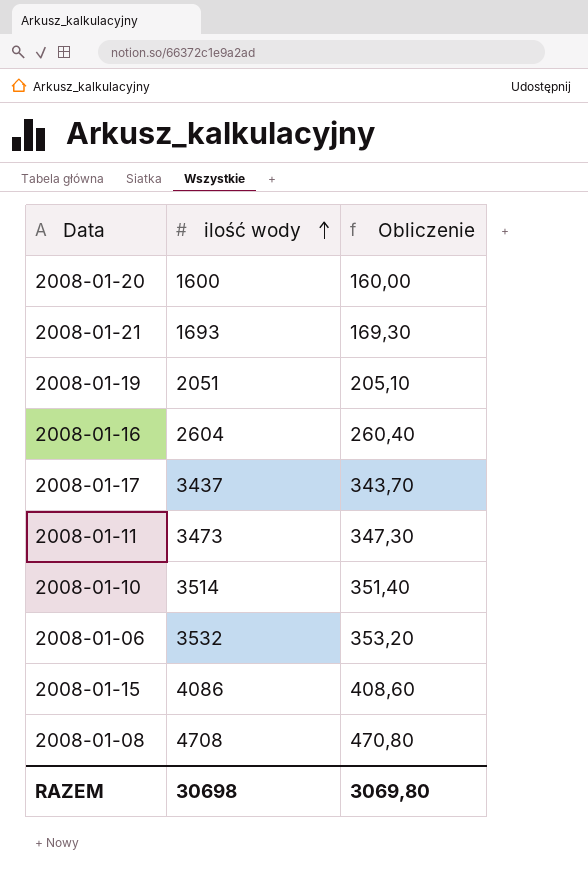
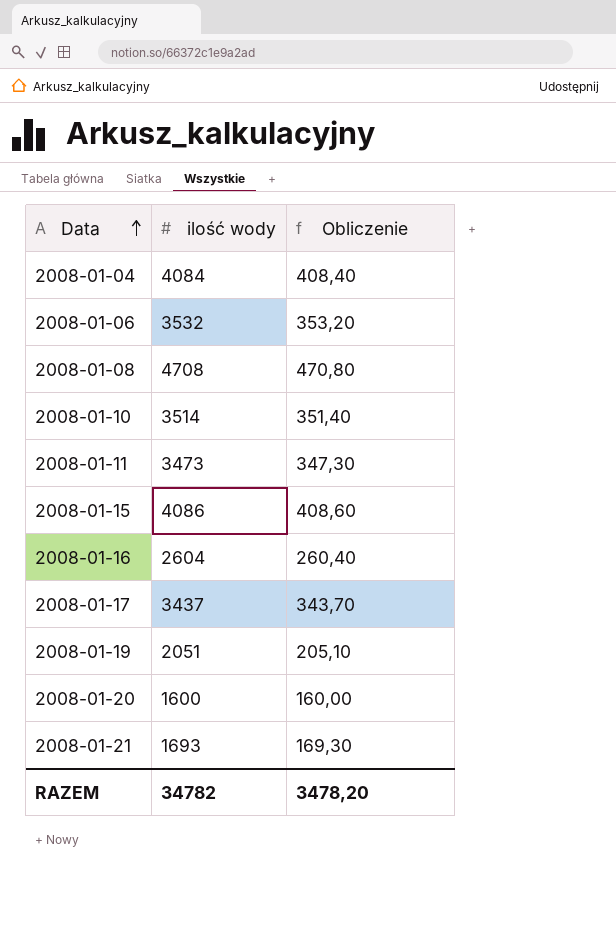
row order: ilość wody ascending -> Data ascending
row 2008-01-04: none -> 4084 | 408,40
RAZEM | ilość wody: 30698 -> 34782
RAZEM | Obliczenie: 3069,80 -> 3478,20

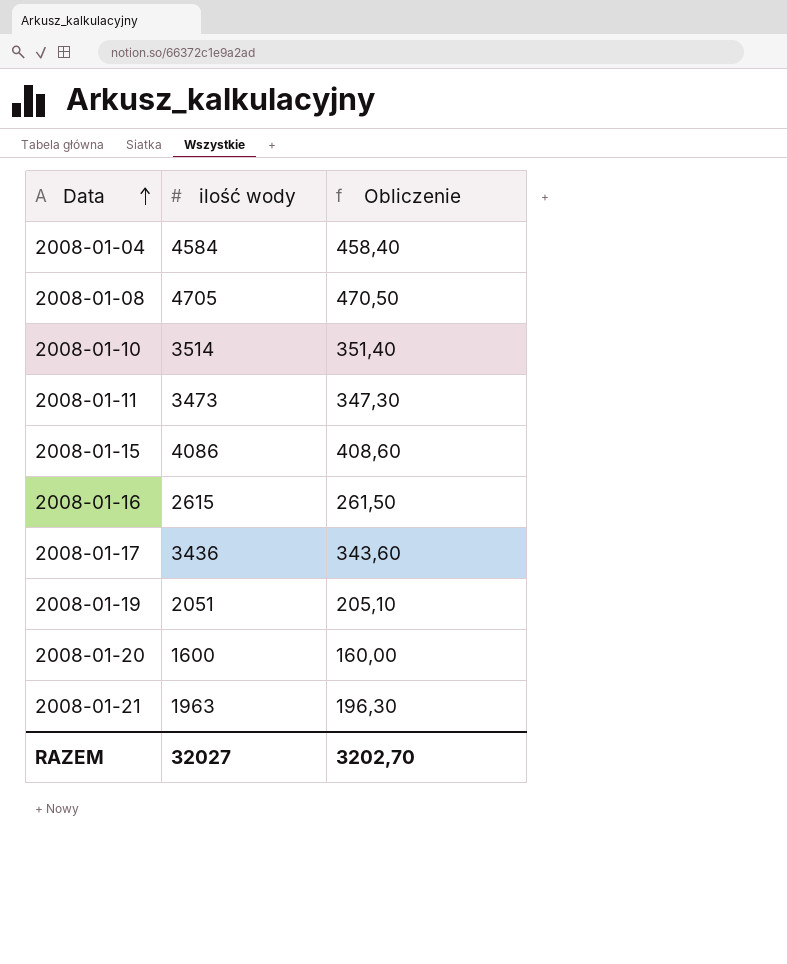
row 2008-01-06: 3532 | 353,20 -> none
2008-01-04 | ilość wody: 4084 -> 4584
2008-01-04 | Obliczenie: 408,40 -> 458,40
2008-01-08 | ilość wody: 4708 -> 4705
2008-01-08 | Obliczenie: 470,80 -> 470,50
2008-01-16 | ilość wody: 2604 -> 2615
2008-01-16 | Obliczenie: 260,40 -> 261,50
2008-01-17 | ilość wody: 3437 -> 3436
2008-01-17 | Obliczenie: 343,70 -> 343,60
2008-01-21 | ilość wody: 1693 -> 1963
2008-01-21 | Obliczenie: 169,30 -> 196,30
RAZEM | ilość wody: 34782 -> 32027
RAZEM | Obliczenie: 3478,20 -> 3202,70

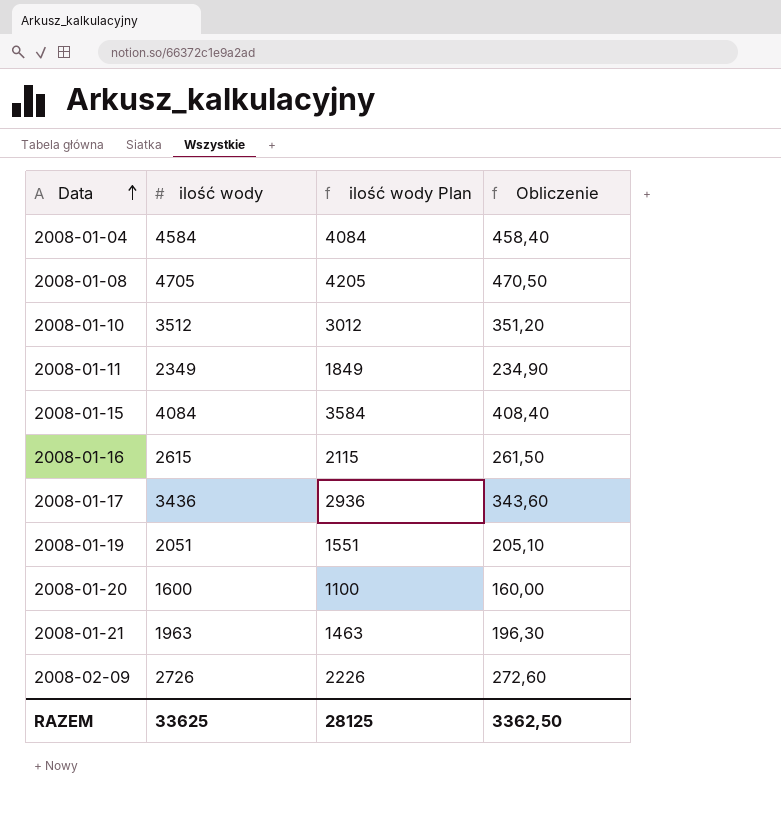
column ilość wody Plan | formula: none -> [ilość wody] - 500
2008-01-10 | ilość wody: 3514 -> 3512
2008-01-10 | Obliczenie: 351,40 -> 351,20
2008-01-11 | ilość wody: 3473 -> 2349
2008-01-11 | Obliczenie: 347,30 -> 234,90
2008-01-15 | ilość wody: 4086 -> 4084
2008-01-15 | Obliczenie: 408,60 -> 408,40
row 2008-02-09: none -> 2726 | 2226 | 272,60
RAZEM | ilość wody: 32027 -> 33625
RAZEM | Obliczenie: 3202,70 -> 3362,50

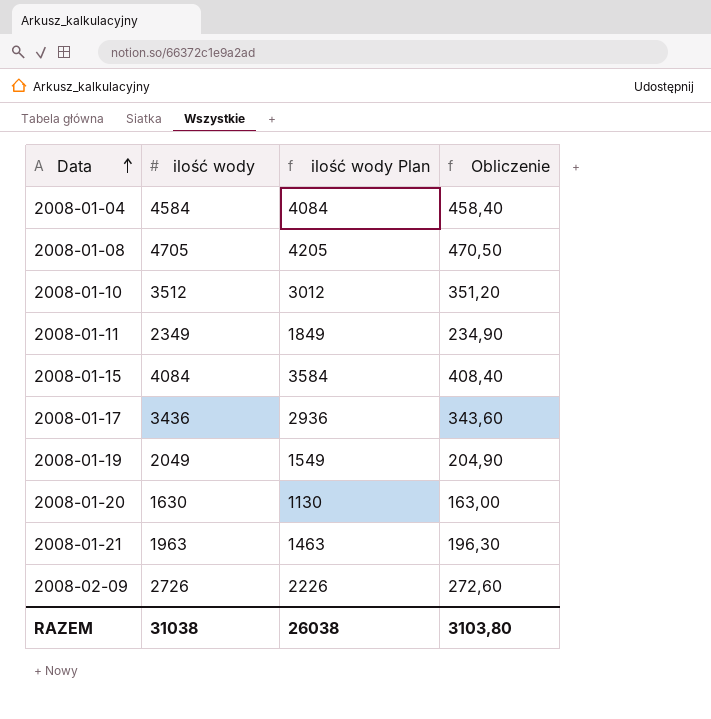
row 2008-01-16: 2615 | 2115 | 261,50 -> none
2008-01-19 | ilość wody: 2051 -> 2049
2008-01-19 | ilość wody Plan: 1551 -> 1549
2008-01-19 | Obliczenie: 205,10 -> 204,90
2008-01-20 | ilość wody: 1600 -> 1630
2008-01-20 | ilość wody Plan: 1100 -> 1130
2008-01-20 | Obliczenie: 160,00 -> 163,00
RAZEM | ilość wody: 33625 -> 31038
RAZEM | ilość wody Plan: 28125 -> 26038
RAZEM | Obliczenie: 3362,50 -> 3103,80

